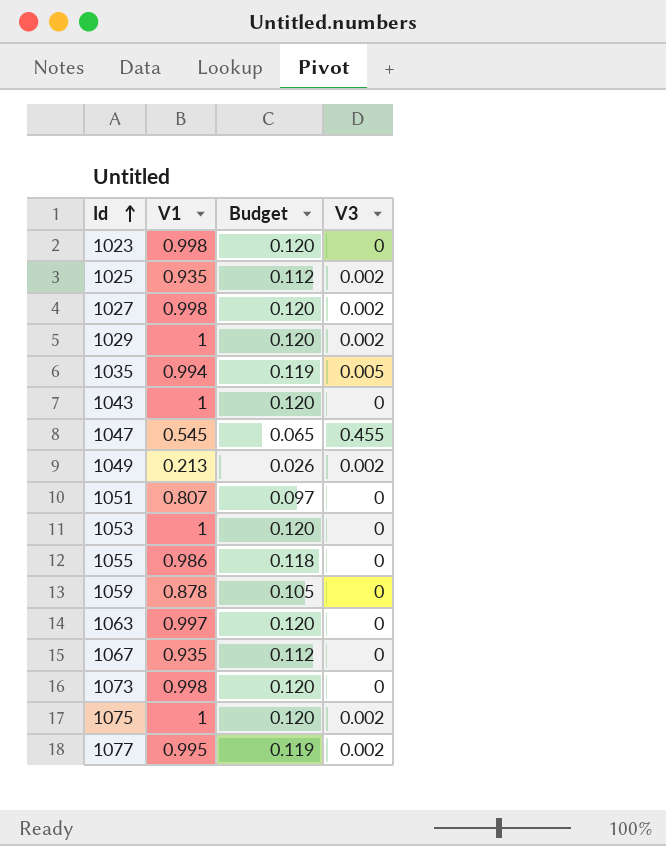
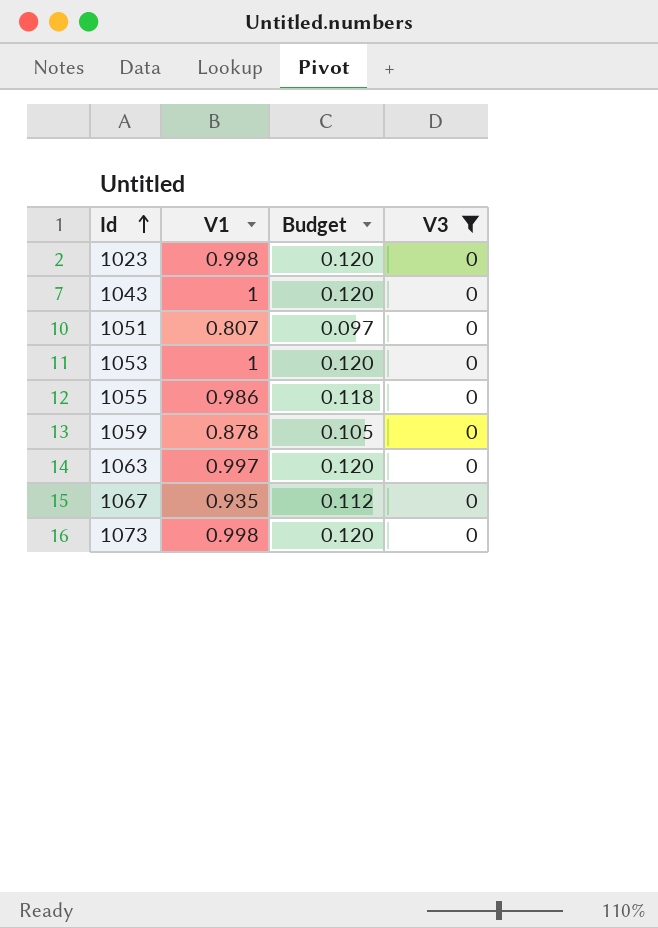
filter: none -> V3 = 0

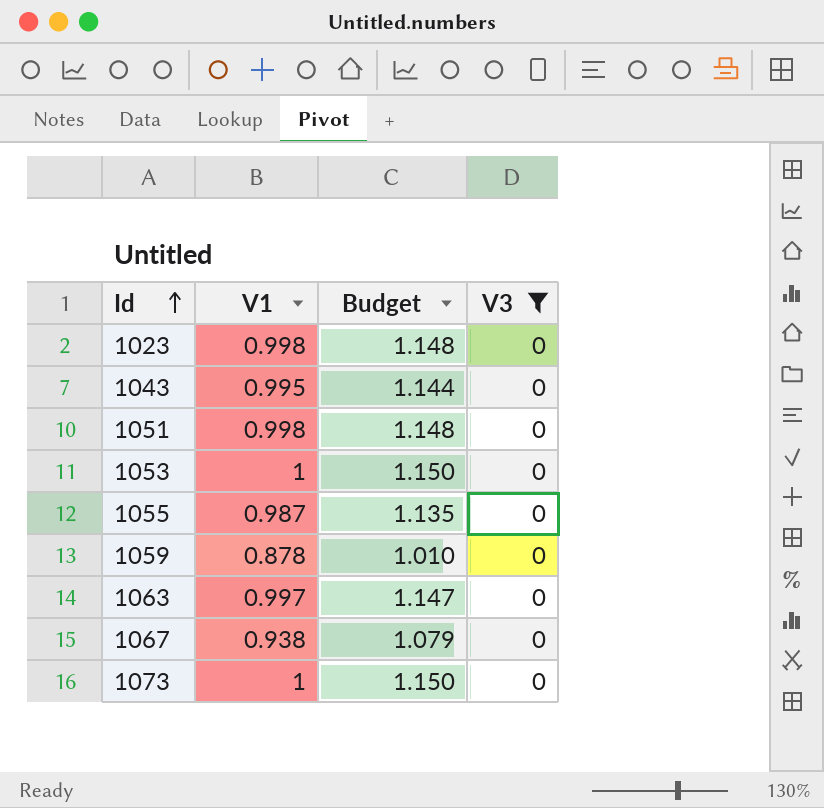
column Budget | formula: [V1] * 0.12 -> [V1] * 1.15
1043 | V1: 1 -> 0.995
1051 | V1: 0.807 -> 0.998
1055 | V1: 0.986 -> 0.987
1067 | V1: 0.935 -> 0.938
1073 | V1: 0.998 -> 1

